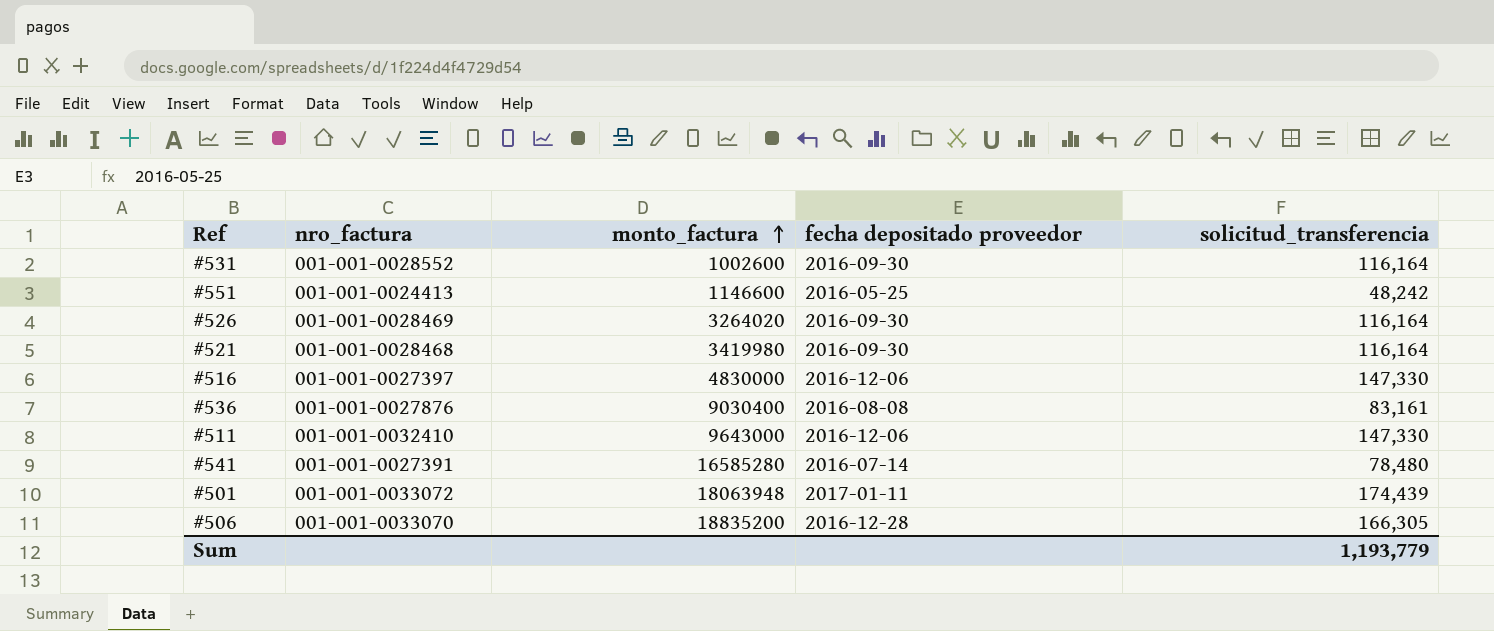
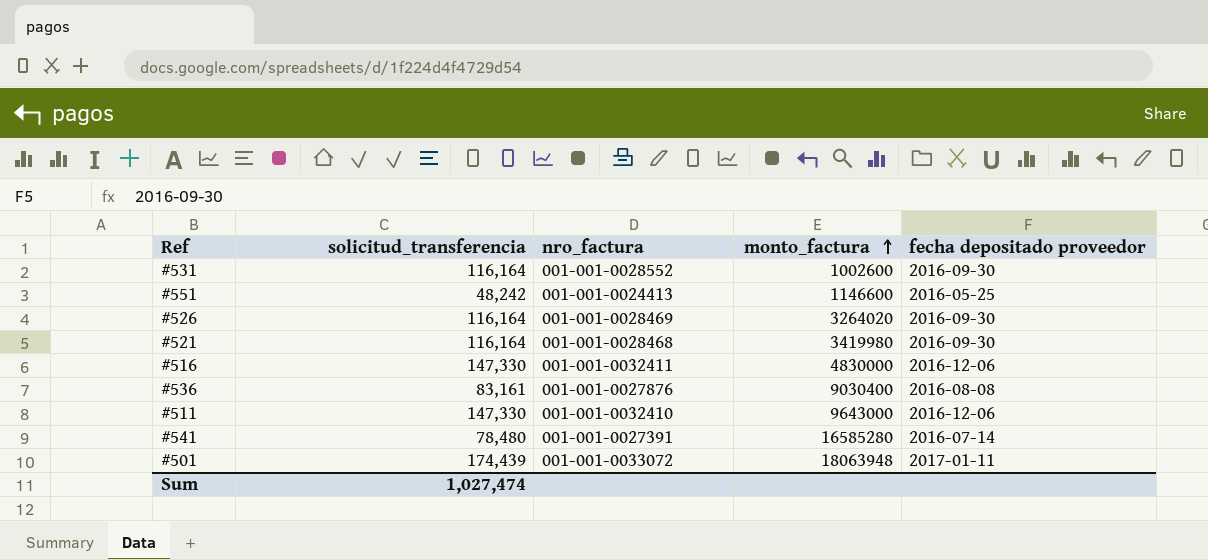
column solicitud_transferencia | position: 5 -> 2
row #506: 001-001-0033070 | 18835200 | 2016-12-28 | 166,305 -> none
#516 | nro_factura: 001-001-0027397 -> 001-001-0032411
Sum | solicitud_transferencia: 1,193,779 -> 1,027,474

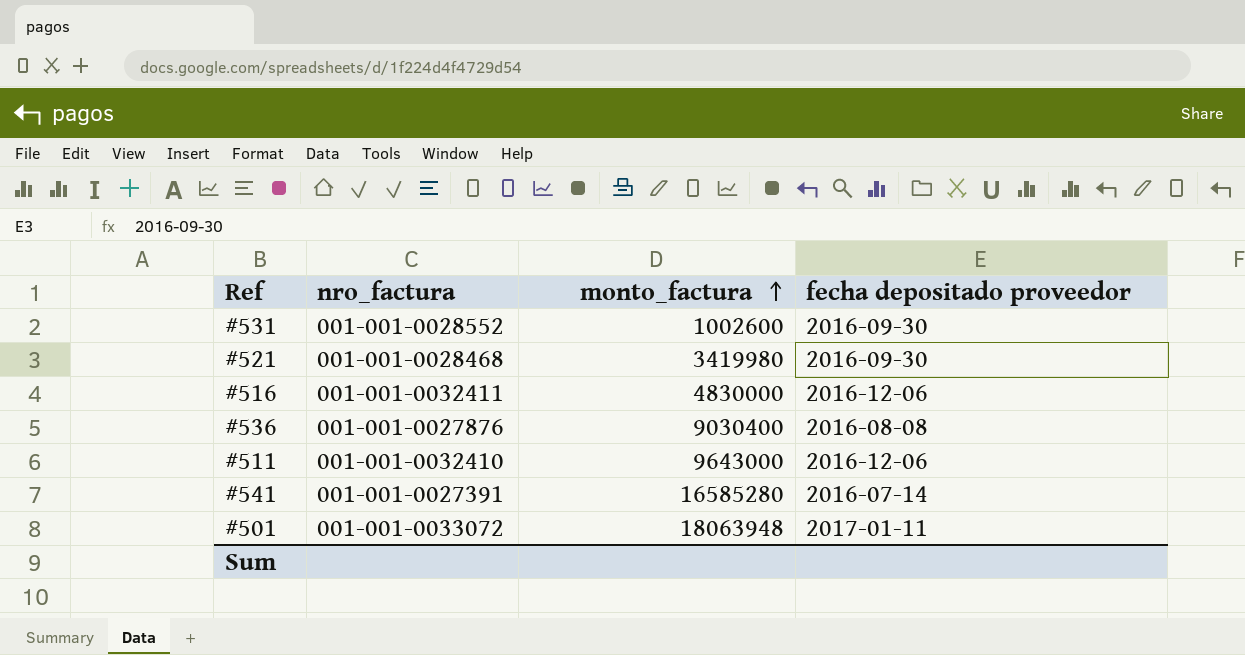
column solicitud_transferencia | position: 2 -> none
row #551: 48,242 | 001-001-0024413 | 1146600 | 2016-05-25 -> none
row #526: 116,164 | 001-001-0028469 | 3264020 | 2016-09-30 -> none

